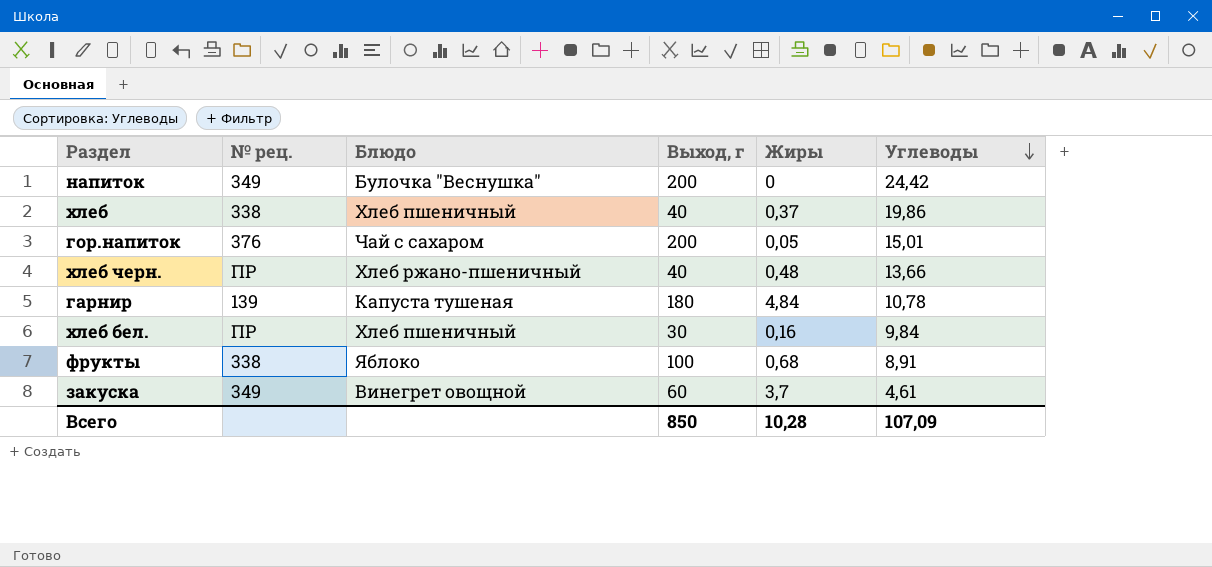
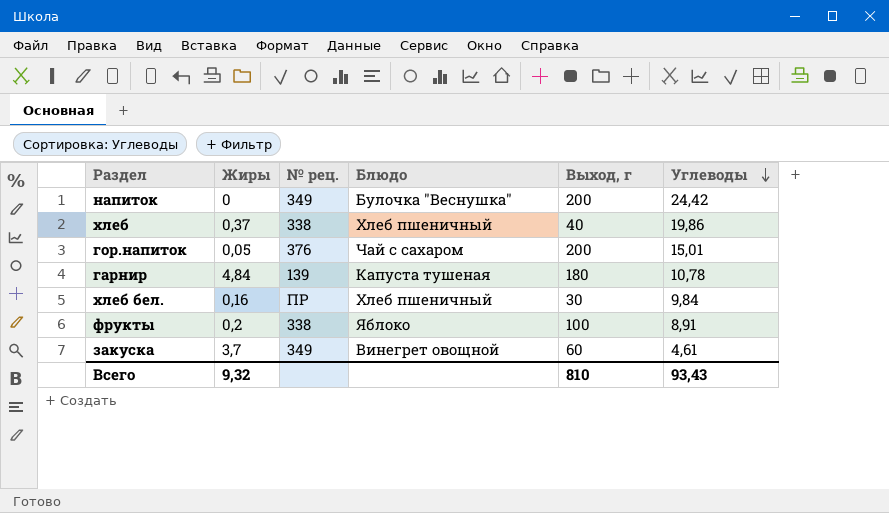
column Жиры | position: 5 -> 2
row хлеб черн.: ПР | Хлеб ржано-пшеничный | 40 | 0,48 | 13,66 -> none
фрукты | Жиры: 0,68 -> 0,2
Всего | Жиры: 10,28 -> 9,32
Всего | Выход, г: 850 -> 810
Всего | Углеводы: 107,09 -> 93,43

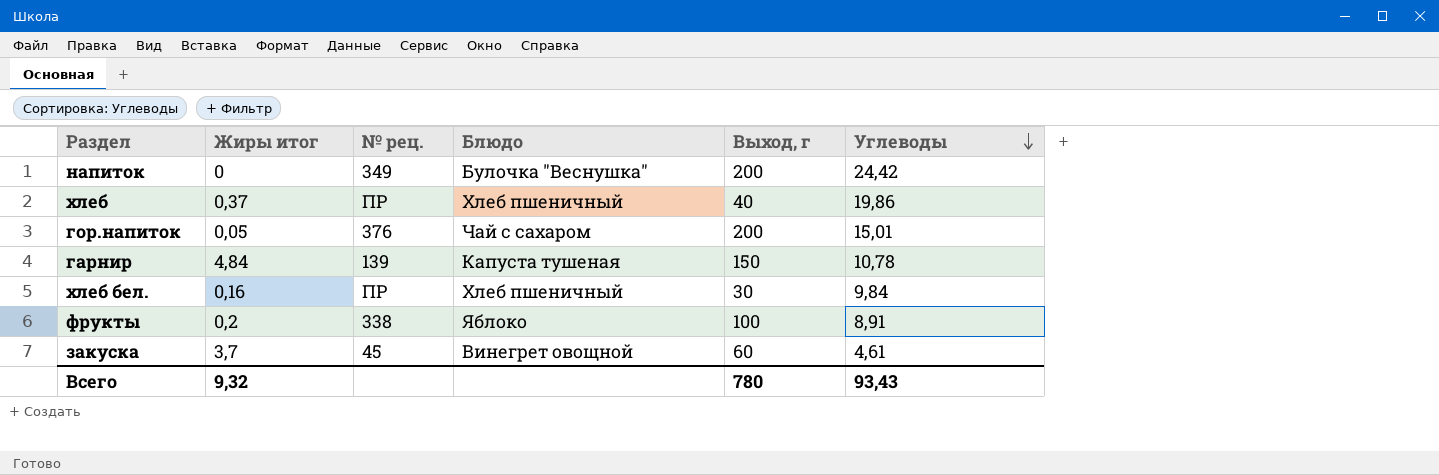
column name: Жиры -> Жиры итог
хлеб | № рец.: 338 -> ПР
гарнир | Выход, г: 180 -> 150
закуска | № рец.: 349 -> 45
Всего | Выход, г: 810 -> 780

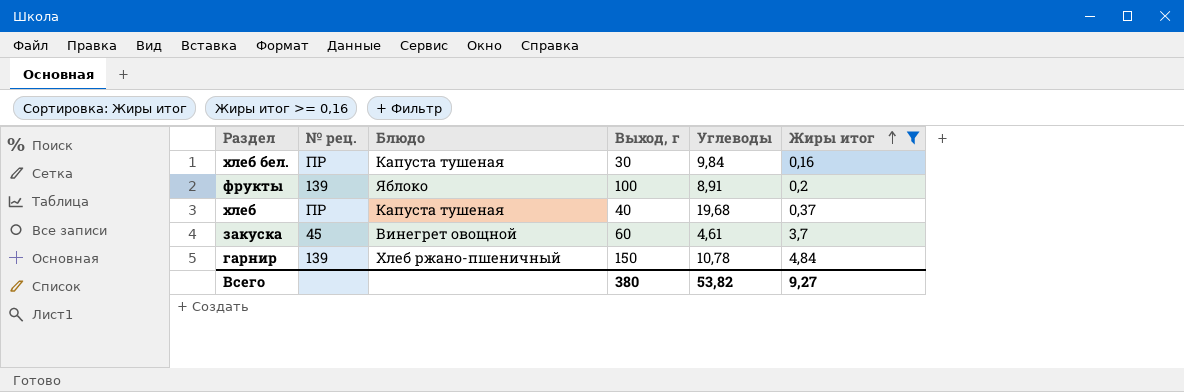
filter: none -> Жиры итог >= 0,16
row order: Углеводы descending -> Жиры итог ascending
column Жиры итог | position: 2 -> 6
хлеб бел. | Блюдо: Хлеб пшеничный -> Капуста тушеная
фрукты | № рец.: 338 -> 139
хлеб | Блюдо: Хлеб пшеничный -> Капуста тушеная
хлеб | Углеводы: 19,86 -> 19,68
гарнир | Блюдо: Капуста тушеная -> Хлеб ржано-пшеничный
Всего | Выход, г: 780 -> 380
Всего | Углеводы: 93,43 -> 53,82
Всего | Жиры итог: 9,32 -> 9,27

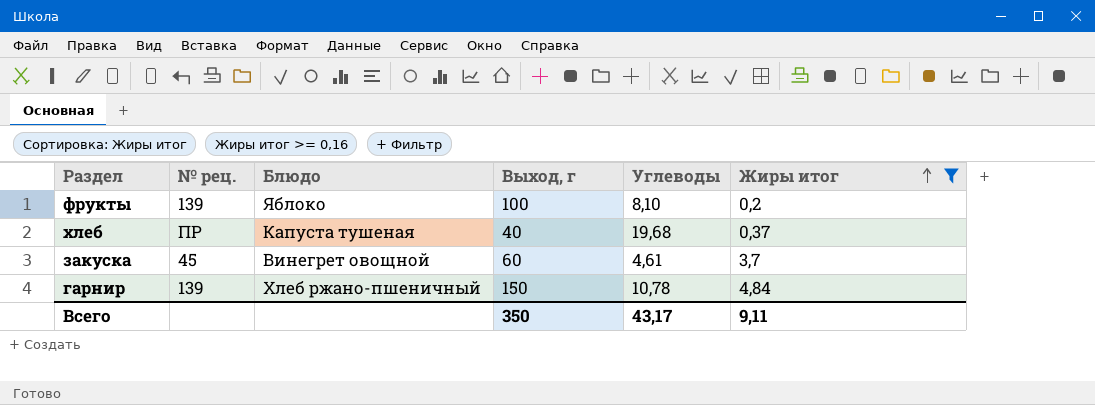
row хлеб бел.: ПР | Капуста тушеная | 30 | 9,84 | 0,16 -> none
фрукты | Углеводы: 8,91 -> 8,10
Всего | Выход, г: 380 -> 350
Всего | Углеводы: 53,82 -> 43,17
Всего | Жиры итог: 9,27 -> 9,11

